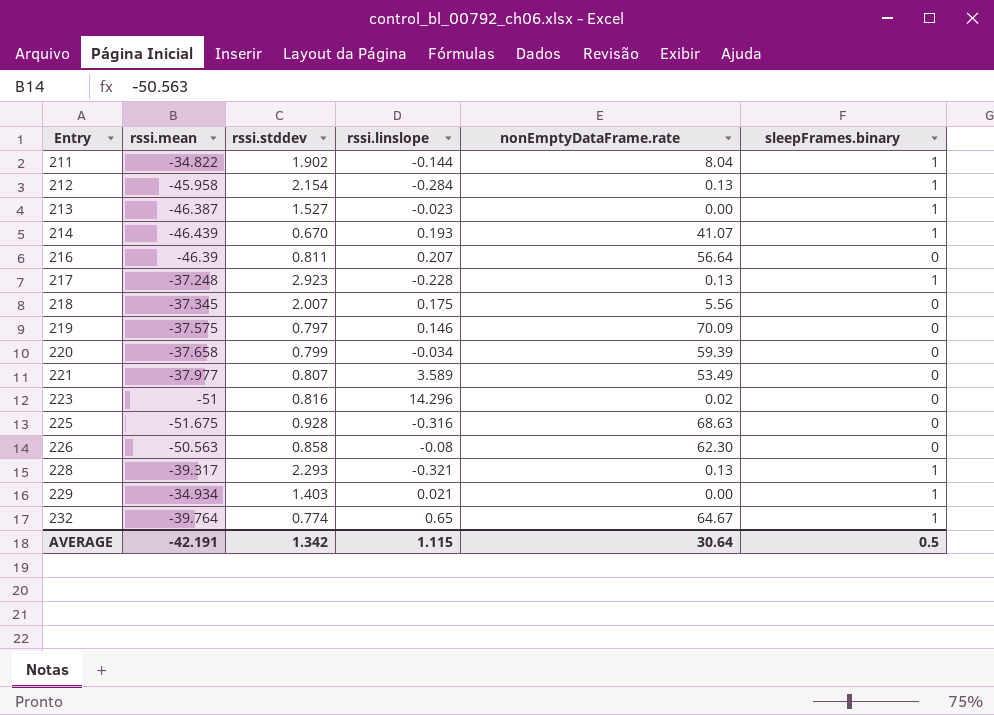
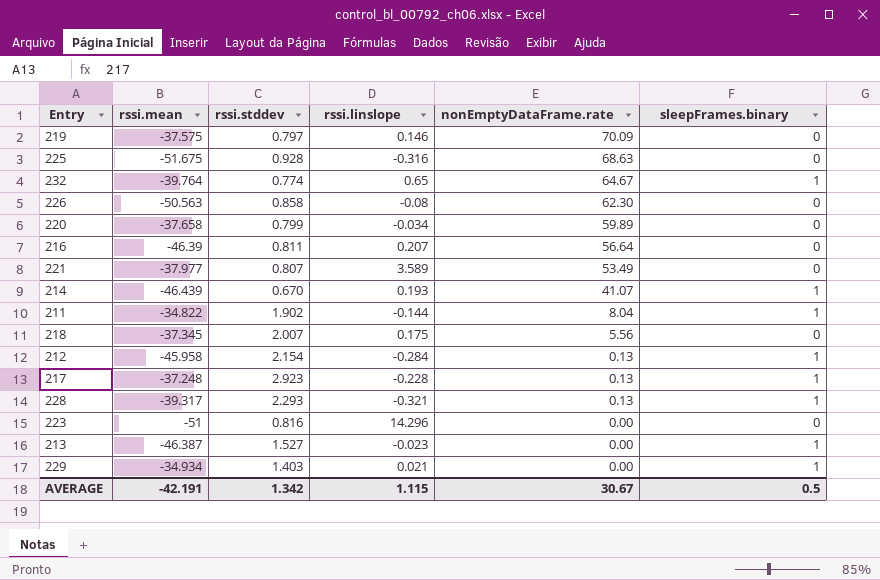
row order: Entry ascending -> nonEmptyDataFrame.rate descending
220 | nonEmptyDataFrame.rate: 59.39 -> 59.89
223 | nonEmptyDataFrame.rate: 0.02 -> 0.00
AVERAGE | nonEmptyDataFrame.rate: 30.64 -> 30.67

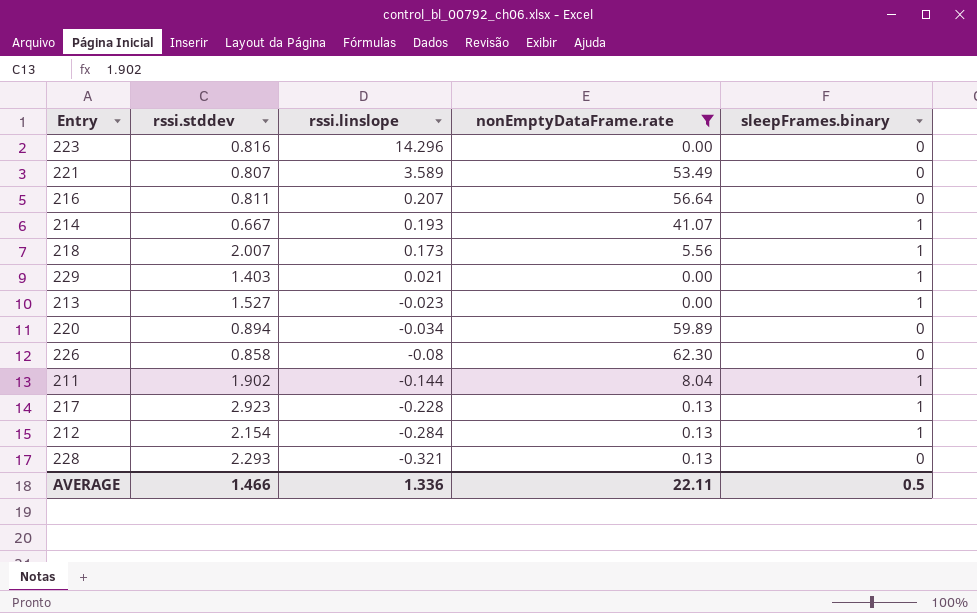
filter: none -> nonEmptyDataFrame.rate <= 62.30
row order: nonEmptyDataFrame.rate descending -> rssi.linslope descending
column rssi.mean | position: 2 -> none
214 | rssi.stddev: 0.670 -> 0.667
218 | rssi.linslope: 0.175 -> 0.173
218 | sleepFrames.binary: 0 -> 1
220 | rssi.stddev: 0.799 -> 0.894
228 | sleepFrames.binary: 1 -> 0
AVERAGE | rssi.stddev: 1.342 -> 1.466
AVERAGE | rssi.linslope: 1.115 -> 1.336
AVERAGE | nonEmptyDataFrame.rate: 30.67 -> 22.11

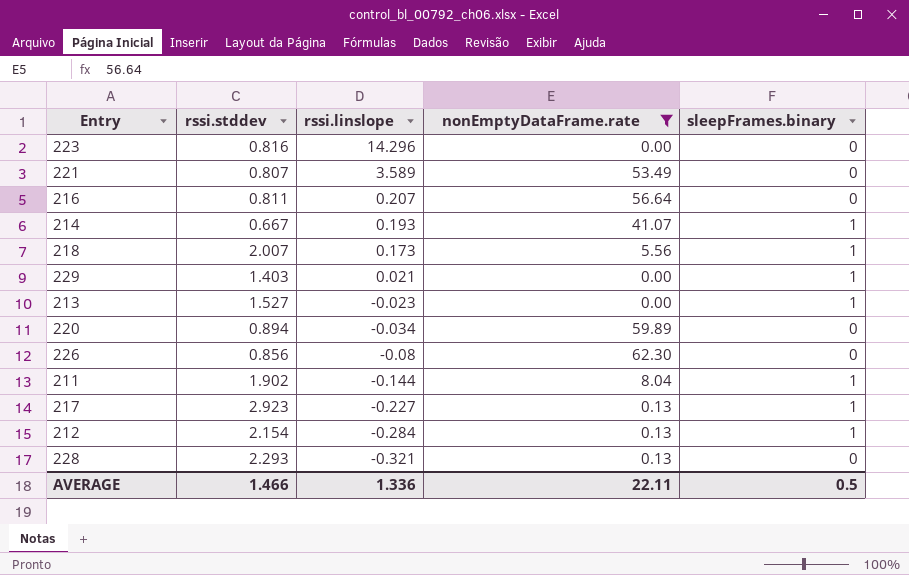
226 | rssi.stddev: 0.858 -> 0.856
217 | rssi.linslope: -0.228 -> -0.227

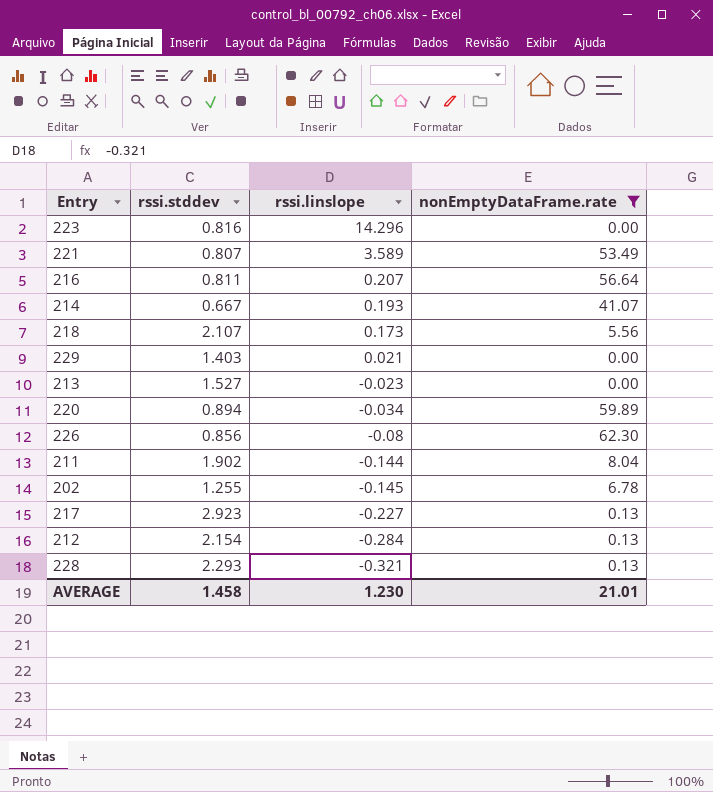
column sleepFrames.binary | position: 5 -> none
218 | rssi.stddev: 2.007 -> 2.107
row 202: none -> 1.255 | -0.145 | 6.78
AVERAGE | rssi.stddev: 1.466 -> 1.458
AVERAGE | rssi.linslope: 1.336 -> 1.230
AVERAGE | nonEmptyDataFrame.rate: 22.11 -> 21.01

